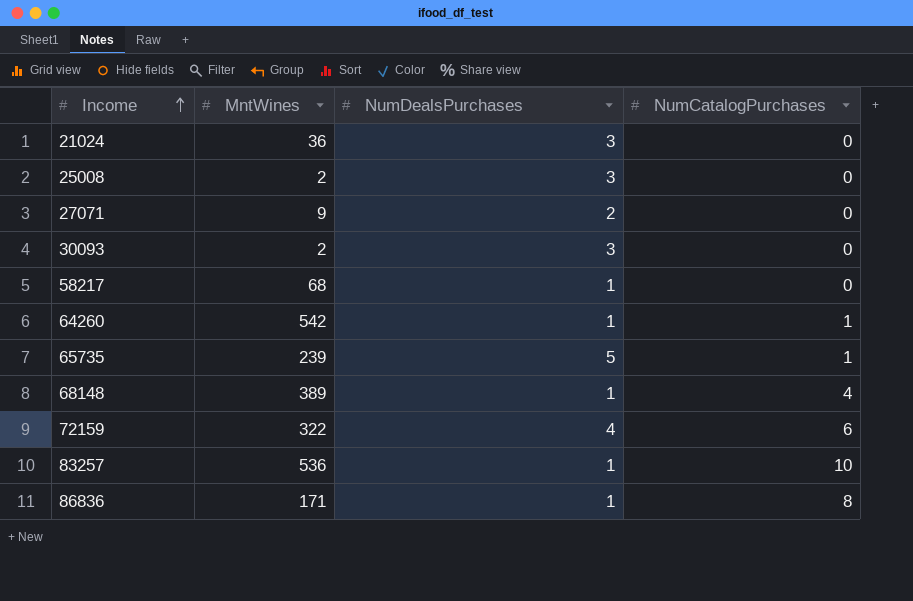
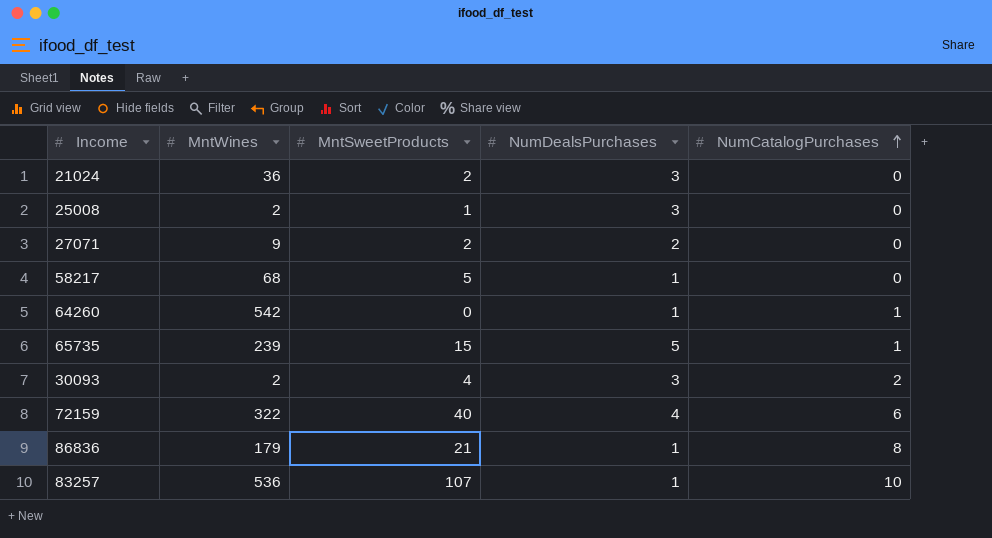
row order: Income ascending -> NumCatalogPurchases ascending
column MntSweetProducts | position: none -> 3
row 68148: 389 | 1 | 4 -> none
30093 | NumCatalogPurchases: 0 -> 2
86836 | MntWines: 171 -> 179

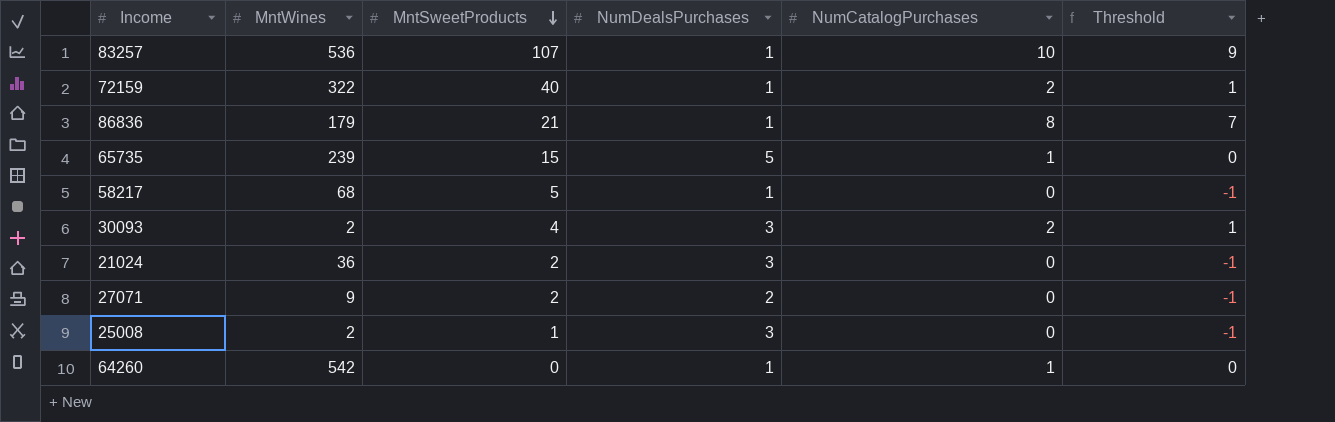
row order: NumCatalogPurchases ascending -> MntSweetProducts descending
column Threshold | formula: none -> [NumCatalogPurchases] - 1
72159 | NumDealsPurchases: 4 -> 1
72159 | NumCatalogPurchases: 6 -> 2

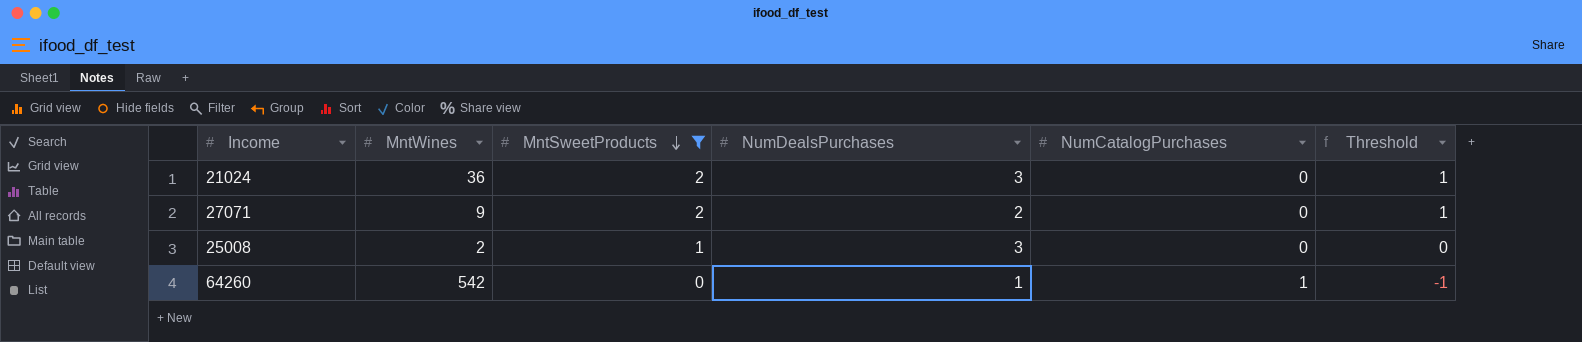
filter: none -> MntSweetProducts <= 2
column Threshold | formula: [NumCatalogPurchases] - 1 -> [MntSweetProducts] - 1

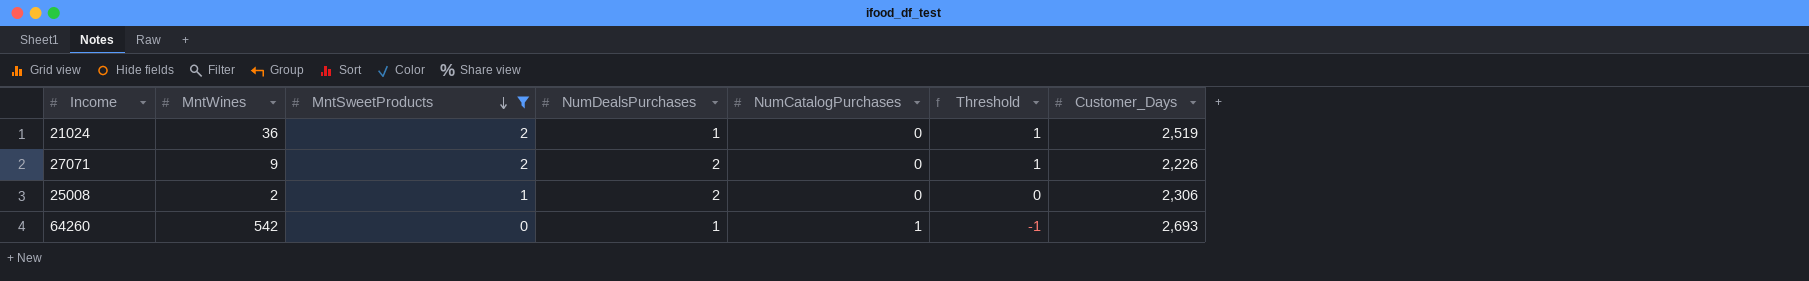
column Customer_Days | position: none -> 7
21024 | NumDealsPurchases: 3 -> 1
25008 | NumDealsPurchases: 3 -> 2

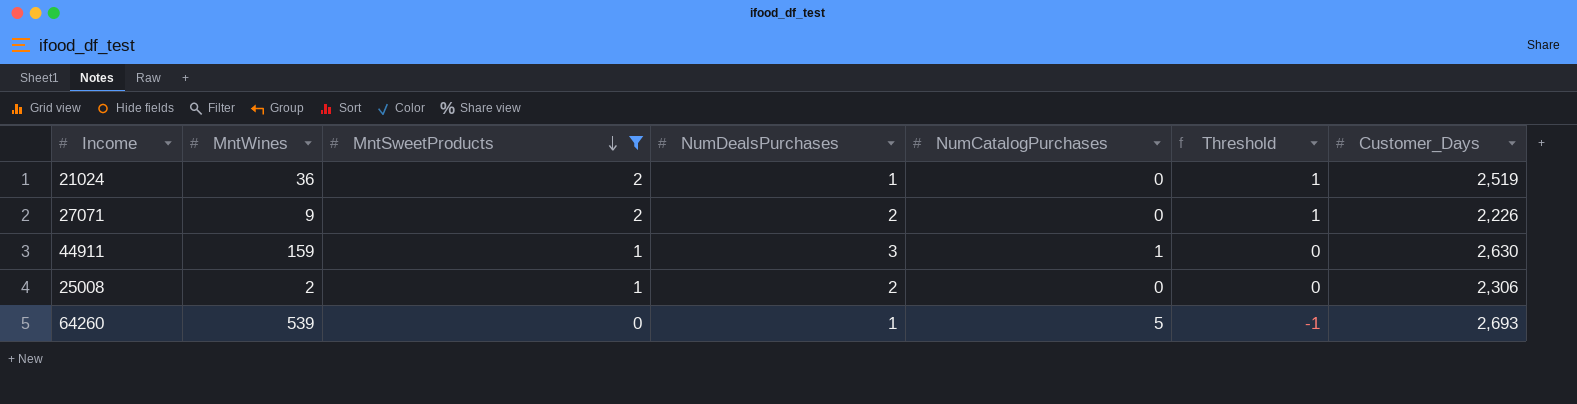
row 44911: none -> 159 | 1 | 3 | 1 | 0 | 2,630
64260 | MntWines: 542 -> 539
64260 | NumCatalogPurchases: 1 -> 5

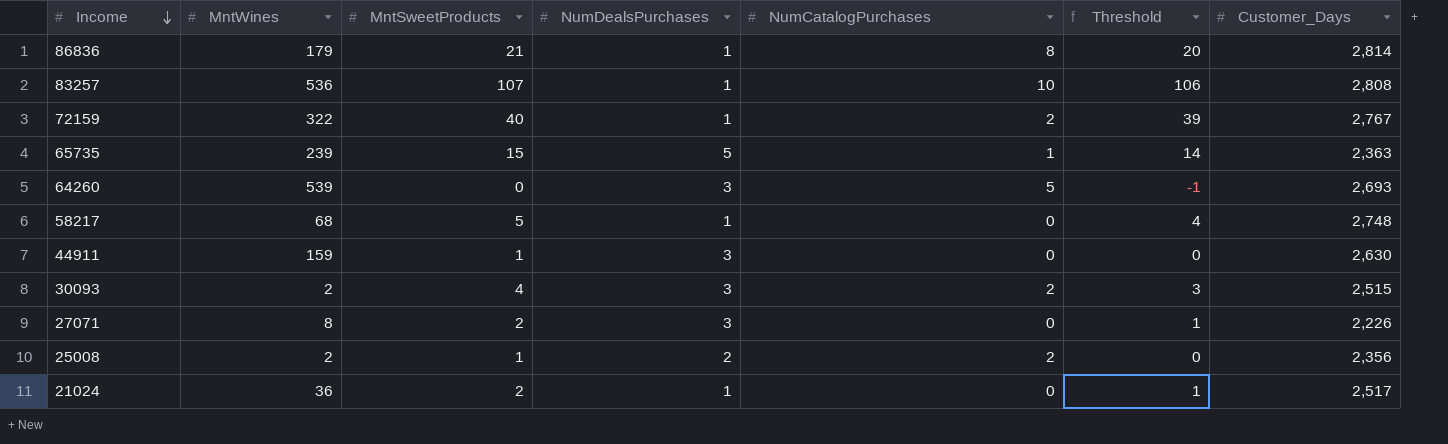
filter: MntSweetProducts <= 2 -> none
row order: MntSweetProducts descending -> Income descending
64260 | NumDealsPurchases: 1 -> 3
44911 | NumCatalogPurchases: 1 -> 0
27071 | MntWines: 9 -> 8
27071 | NumDealsPurchases: 2 -> 3
25008 | NumCatalogPurchases: 0 -> 2
25008 | Customer_Days: 2,306 -> 2,356
21024 | Customer_Days: 2,519 -> 2,517

